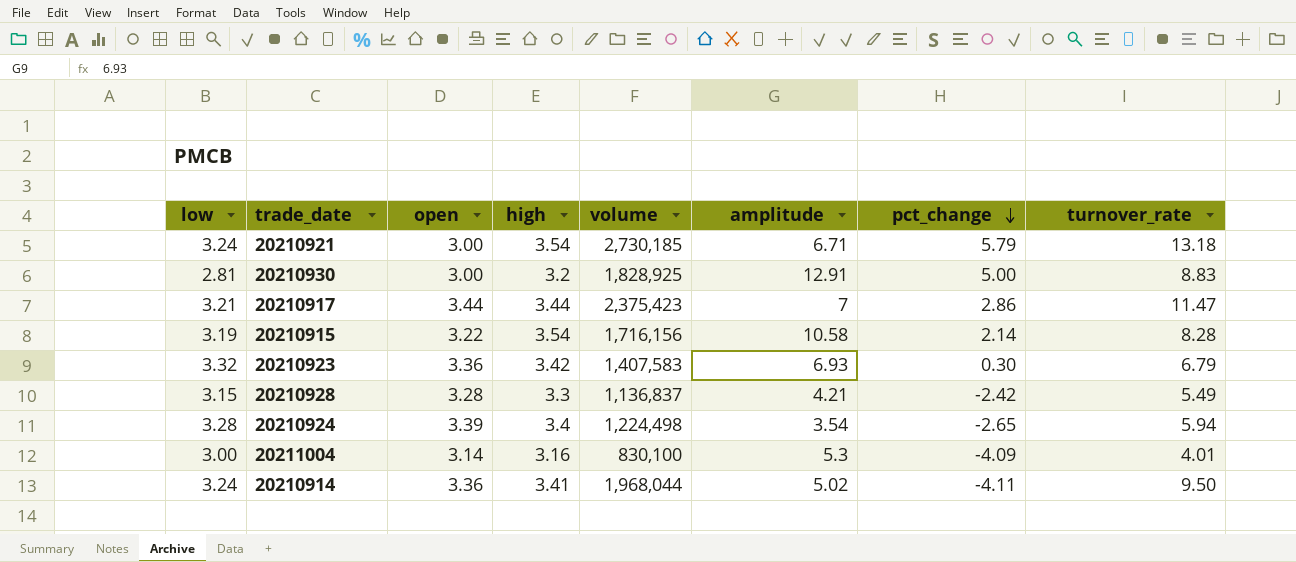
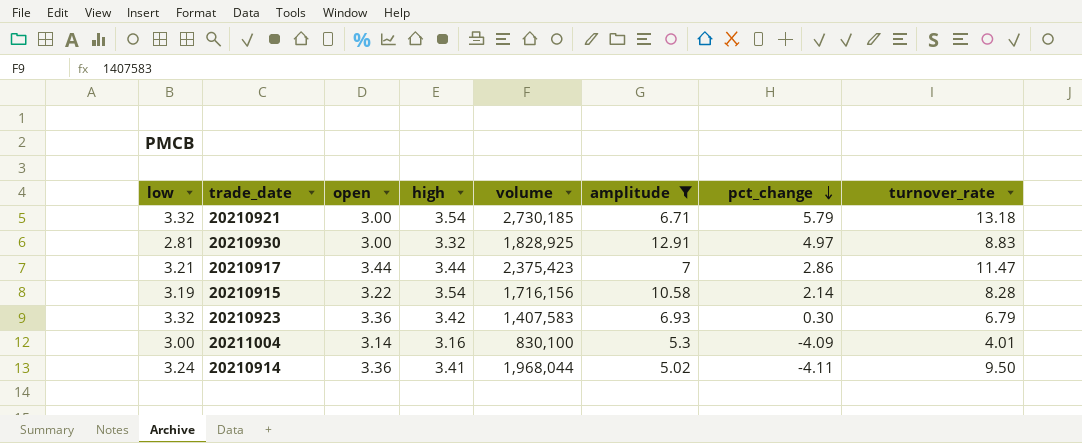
filter: none -> amplitude >= 5.02
20210921 | low: 3.24 -> 3.32
20210930 | high: 3.2 -> 3.32
20210930 | pct_change: 5.00 -> 4.97

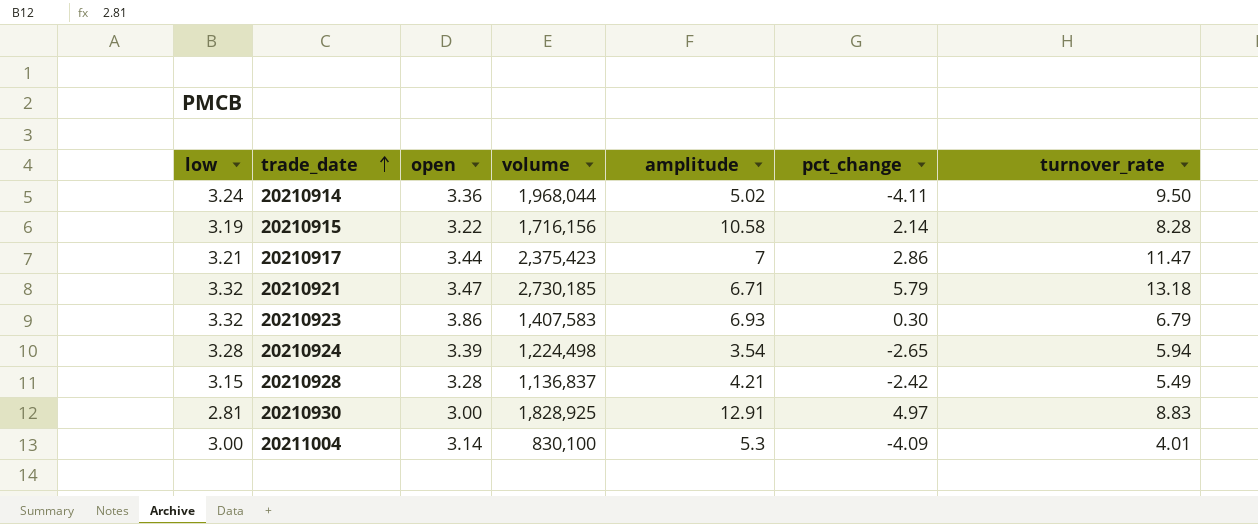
filter: amplitude >= 5.02 -> none
row order: pct_change descending -> trade_date ascending
column high | position: 4 -> none
20210921 | open: 3.00 -> 3.47
20210923 | open: 3.36 -> 3.86

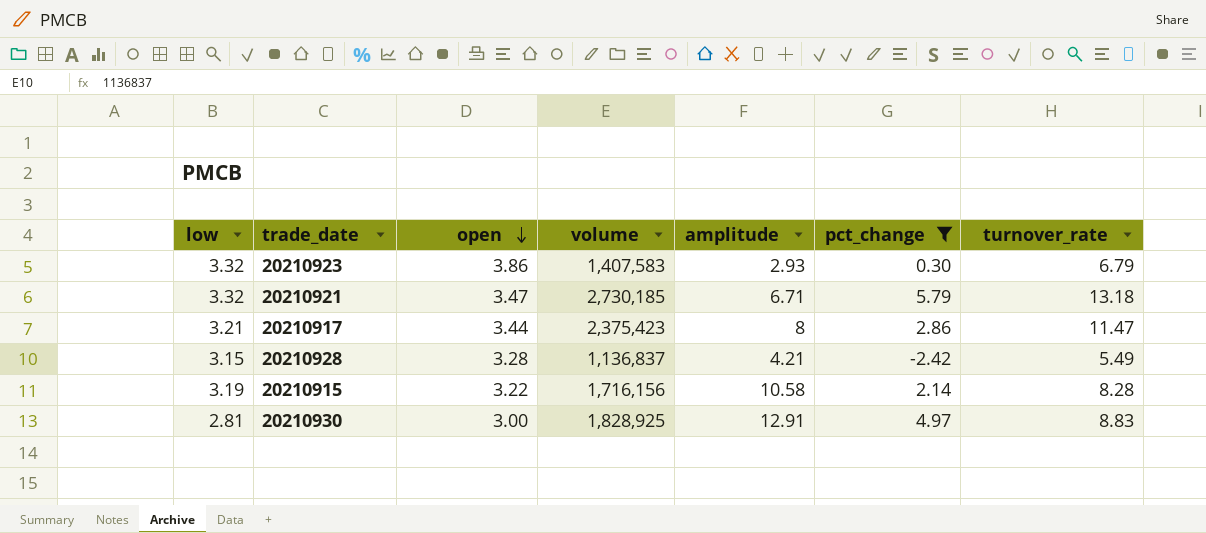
filter: none -> pct_change >= -2.42
row order: trade_date ascending -> open descending
20210923 | amplitude: 6.93 -> 2.93
20210917 | amplitude: 7 -> 8

